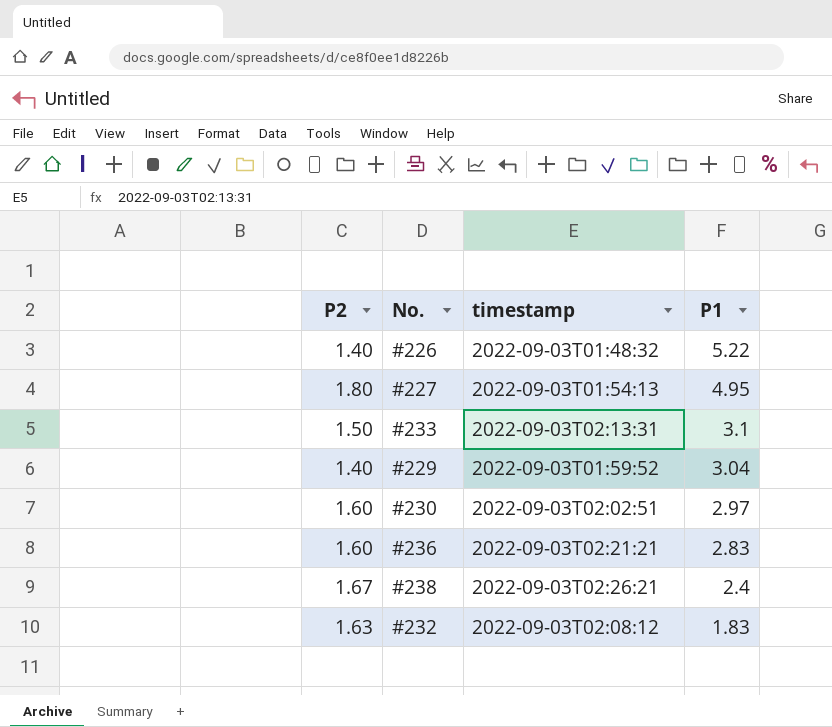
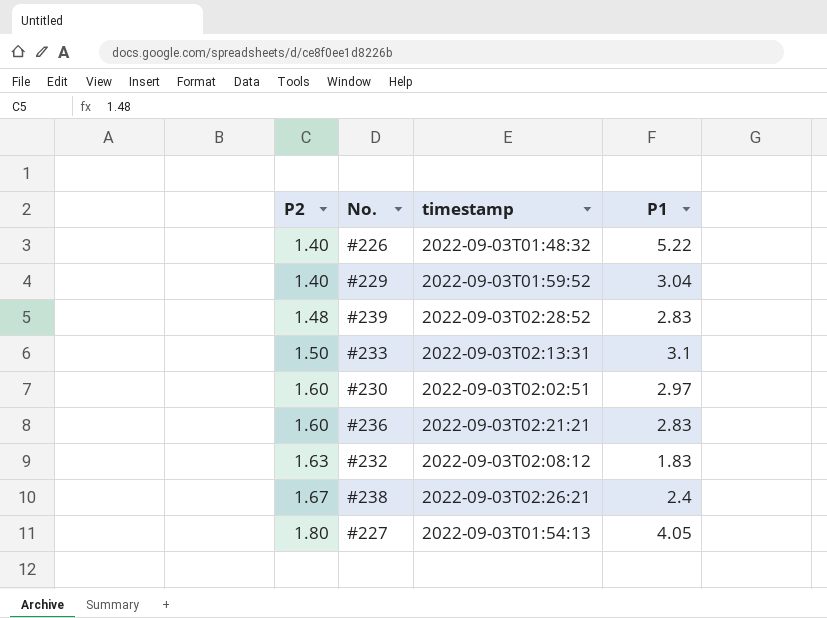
row order: P1 descending -> P2 ascending
row #239: none -> 1.48 | 2022-09-03T02:28:52 | 2.83
#227 | P1: 4.95 -> 4.05

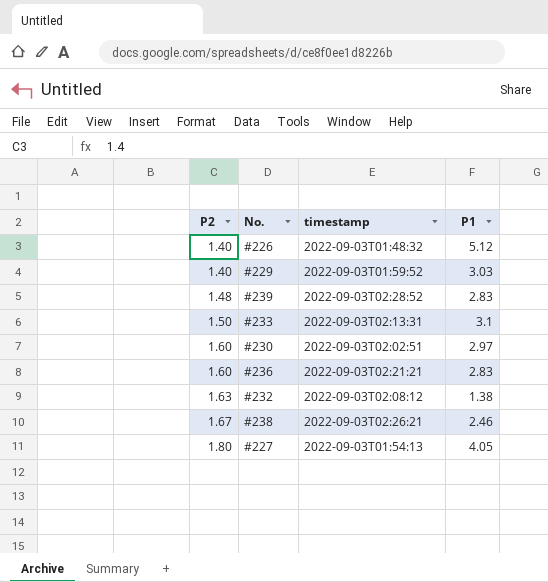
#226 | P1: 5.22 -> 5.12
#229 | P1: 3.04 -> 3.03
#232 | P1: 1.83 -> 1.38
#238 | P1: 2.4 -> 2.46

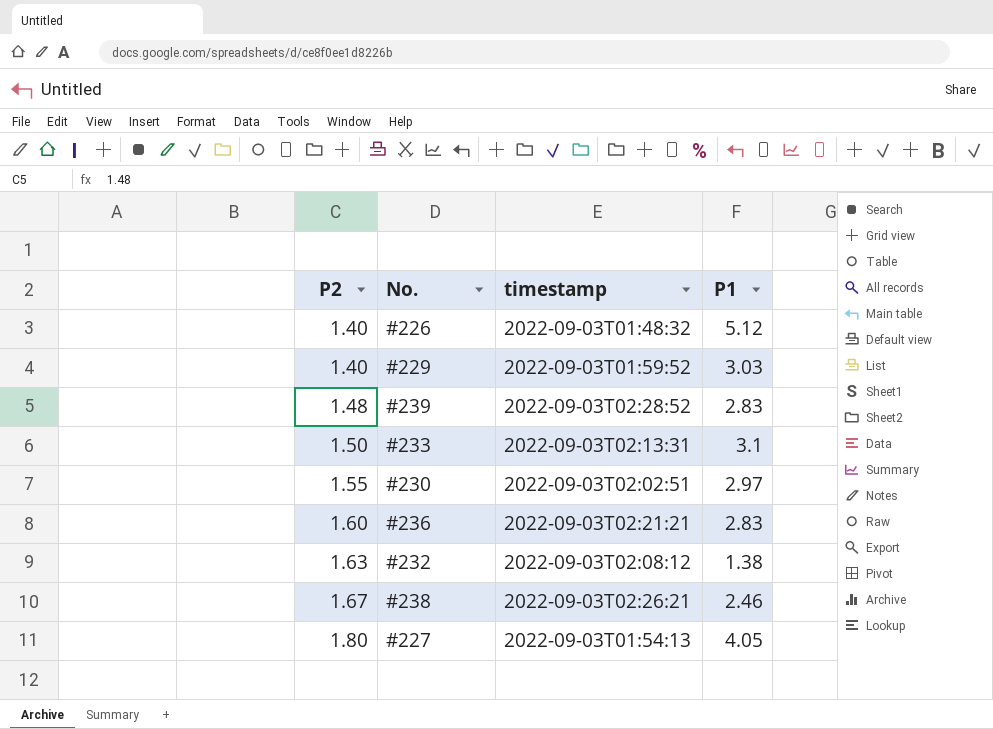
#230 | P2: 1.60 -> 1.55

